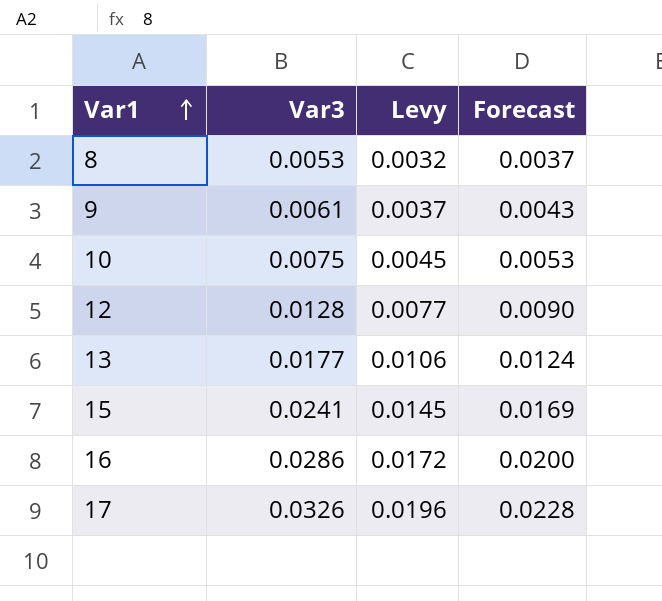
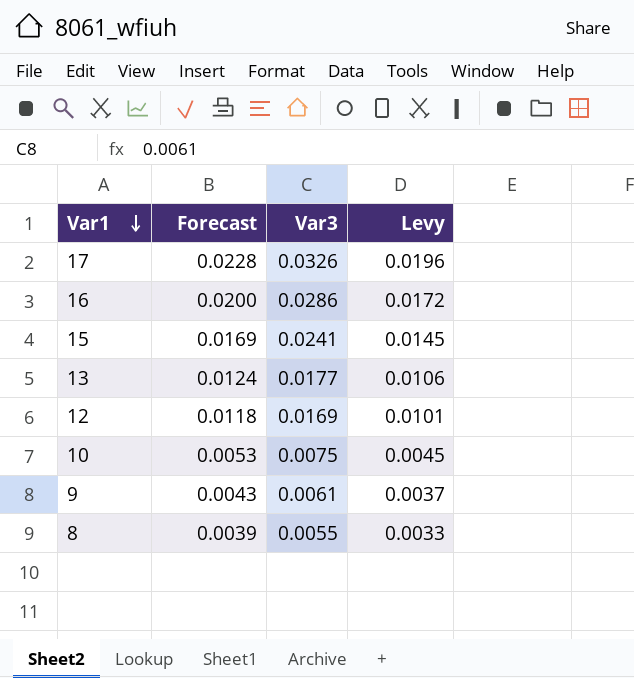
row order: Var1 ascending -> Var1 descending
column Forecast | position: 4 -> 2
12 | Forecast: 0.0090 -> 0.0118
12 | Var3: 0.0128 -> 0.0169
12 | Levy: 0.0077 -> 0.0101
8 | Forecast: 0.0037 -> 0.0039
8 | Var3: 0.0053 -> 0.0055
8 | Levy: 0.0032 -> 0.0033

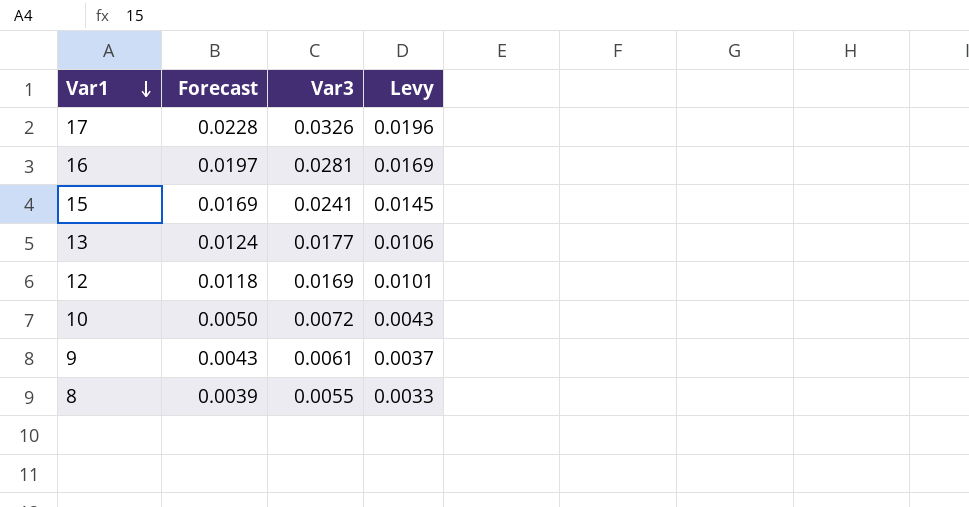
16 | Forecast: 0.0200 -> 0.0197
16 | Var3: 0.0286 -> 0.0281
16 | Levy: 0.0172 -> 0.0169
10 | Forecast: 0.0053 -> 0.0050
10 | Var3: 0.0075 -> 0.0072
10 | Levy: 0.0045 -> 0.0043

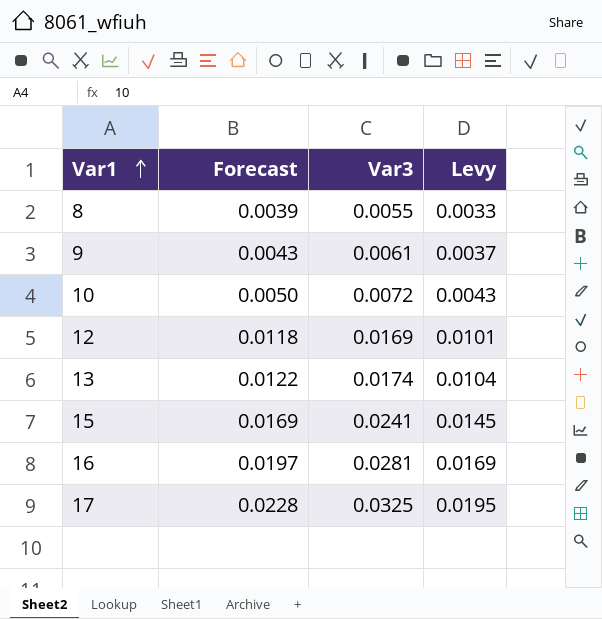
row order: Var1 descending -> Var1 ascending
13 | Forecast: 0.0124 -> 0.0122
13 | Var3: 0.0177 -> 0.0174
13 | Levy: 0.0106 -> 0.0104
17 | Var3: 0.0326 -> 0.0325
17 | Levy: 0.0196 -> 0.0195

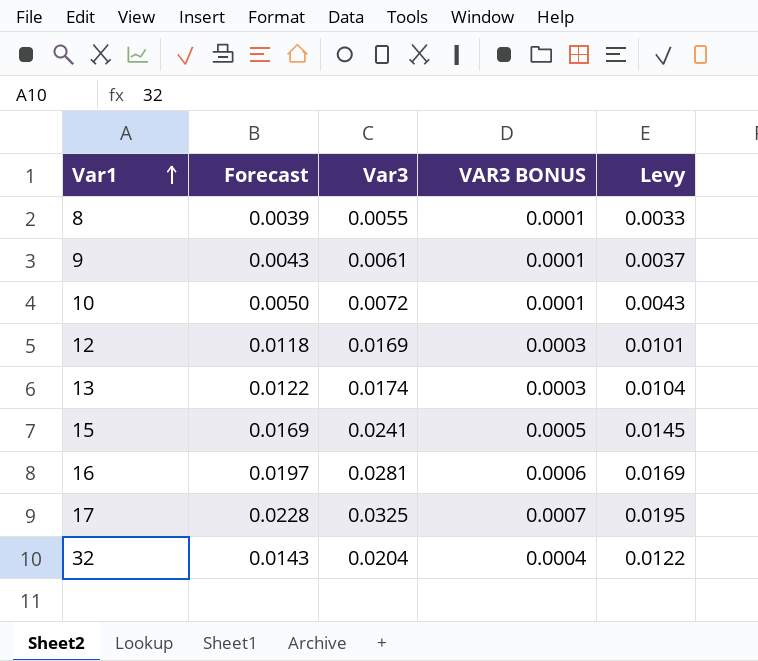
column VAR3 BONUS | formula: none -> [Var3] * 0.02
row 32: none -> 0.0143 | 0.0204 | 0.0004 | 0.0122

